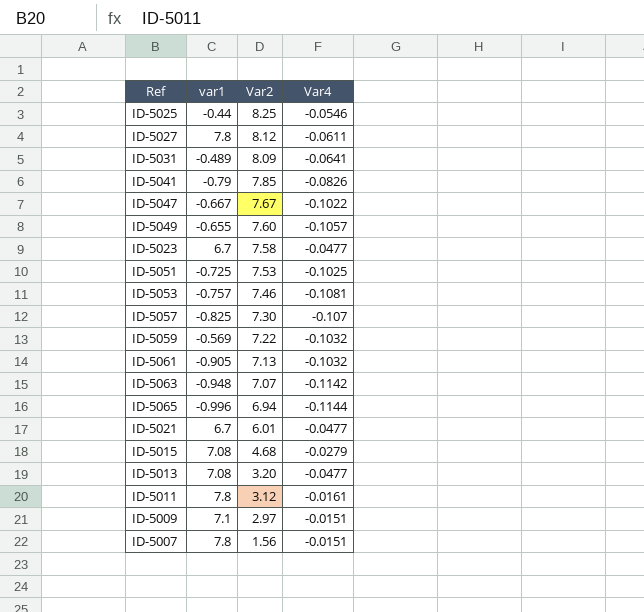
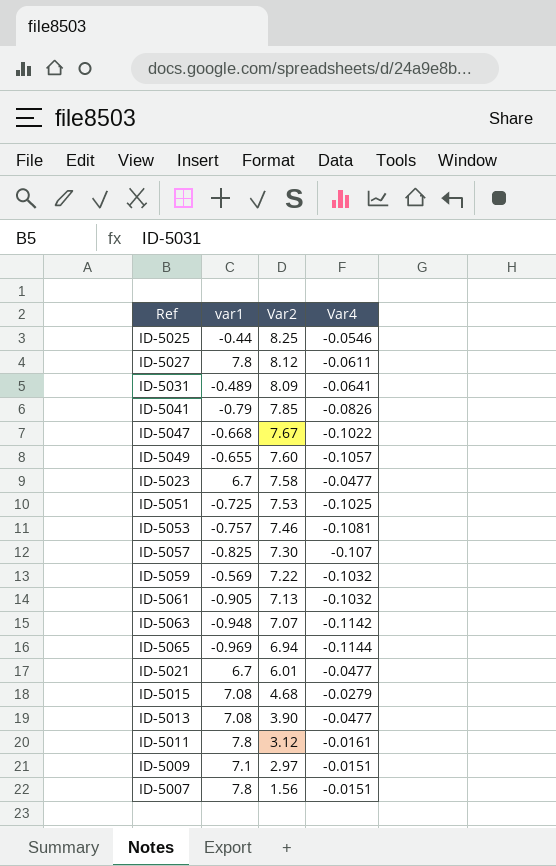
ID-5047 | var1: -0.667 -> -0.668
ID-5065 | var1: -0.996 -> -0.969
ID-5013 | Var2: 3.20 -> 3.90

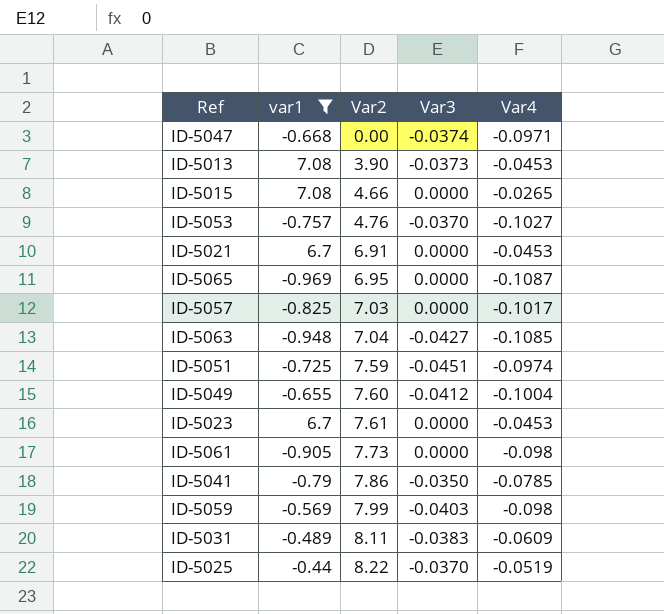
filter: none -> var1 <= 7.08
row order: Var2 descending -> Var2 ascending
column Var3 | position: none -> 4
ID-5047 | Var2: 7.67 -> 0.00
ID-5047 | Var4: -0.1022 -> -0.0971
ID-5013 | Var4: -0.0477 -> -0.0453
ID-5015 | Var2: 4.68 -> 4.66
ID-5015 | Var4: -0.0279 -> -0.0265
ID-5053 | Var2: 7.46 -> 4.76
ID-5053 | Var4: -0.1081 -> -0.1027
ID-5021 | Var2: 6.01 -> 6.91
ID-5021 | Var4: -0.0477 -> -0.0453
ID-5065 | Var2: 6.94 -> 6.95
ID-5065 | Var4: -0.1144 -> -0.1087
ID-5057 | Var2: 7.30 -> 7.03
ID-5057 | Var4: -0.107 -> -0.1017
ID-5063 | Var2: 7.07 -> 7.04
ID-5063 | Var4: -0.1142 -> -0.1085
ID-5051 | Var2: 7.53 -> 7.59
ID-5051 | Var4: -0.1025 -> -0.0974
ID-5049 | Var4: -0.1057 -> -0.1004
ID-5023 | Var2: 7.58 -> 7.61
ID-5023 | Var4: -0.0477 -> -0.0453
ID-5061 | Var2: 7.13 -> 7.73
ID-5061 | Var4: -0.1032 -> -0.098
ID-5041 | Var2: 7.85 -> 7.86
ID-5041 | Var4: -0.0826 -> -0.0785
ID-5059 | Var2: 7.22 -> 7.99
ID-5059 | Var4: -0.1032 -> -0.098
ID-5031 | Var2: 8.09 -> 8.11
ID-5031 | Var4: -0.0641 -> -0.0609
ID-5025 | Var2: 8.25 -> 8.22
ID-5025 | Var4: -0.0546 -> -0.0519

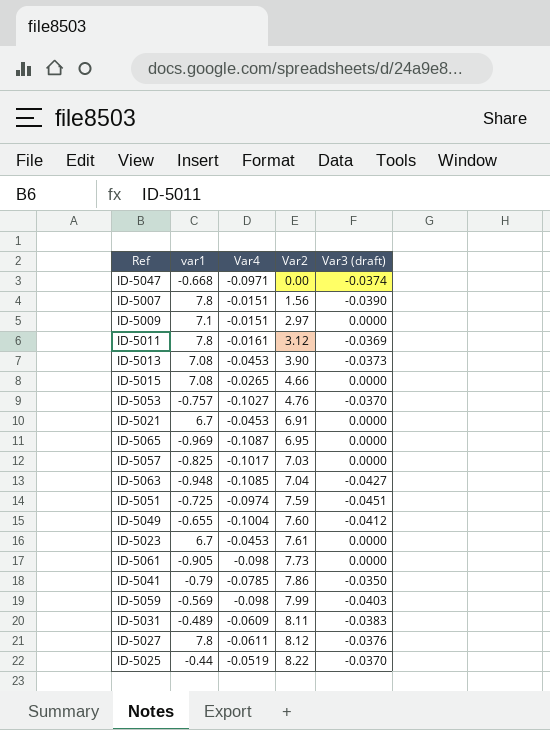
filter: var1 <= 7.08 -> none
column Var4 | position: 5 -> 3
column name: Var3 -> Var3 (draft)

